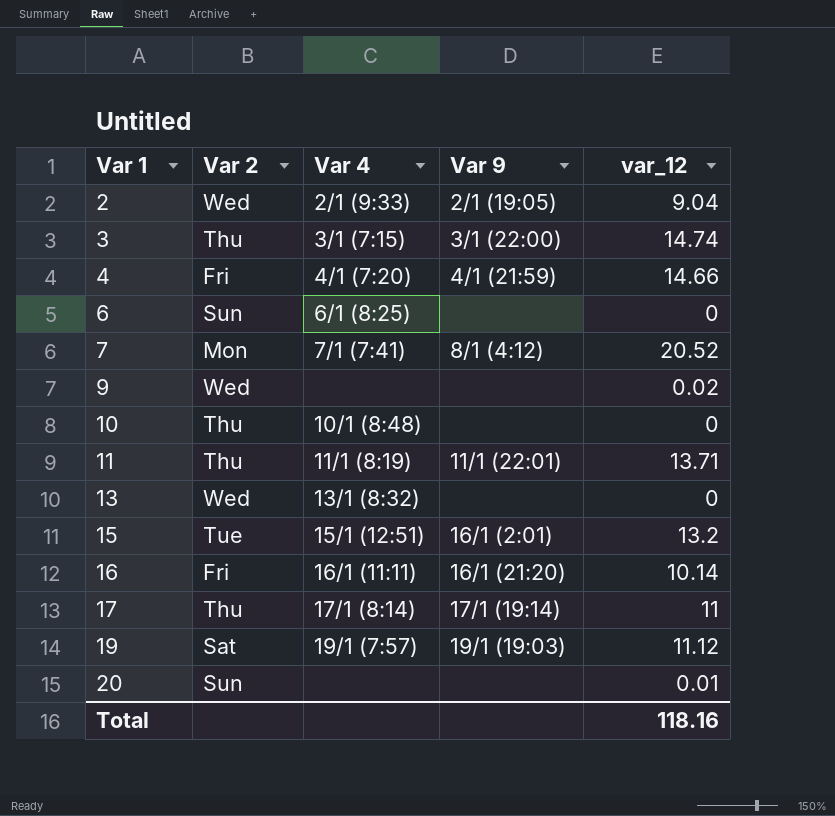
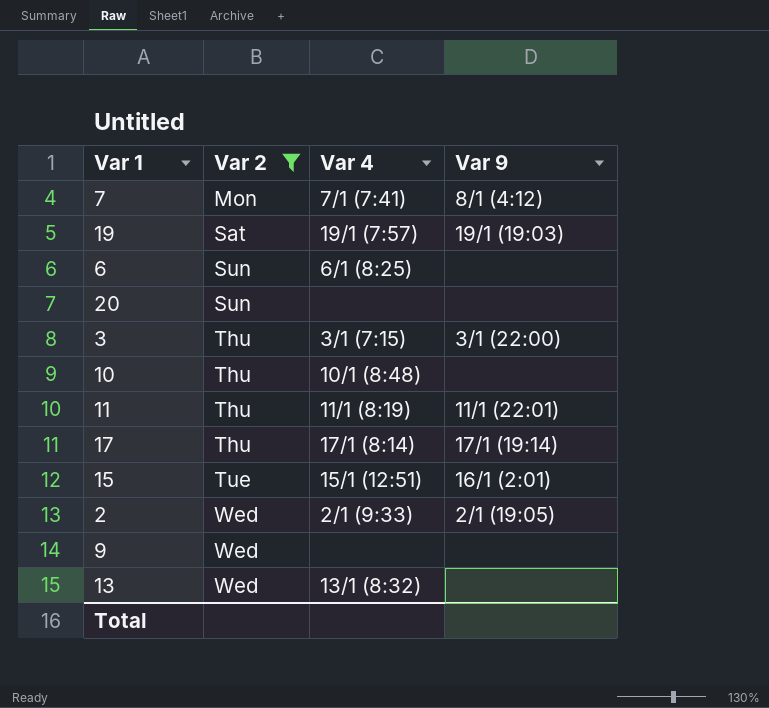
filter: none -> Var 2 != Fri
row order: Var 1 ascending -> Var 2 ascending
column var_12 | position: 5 -> none

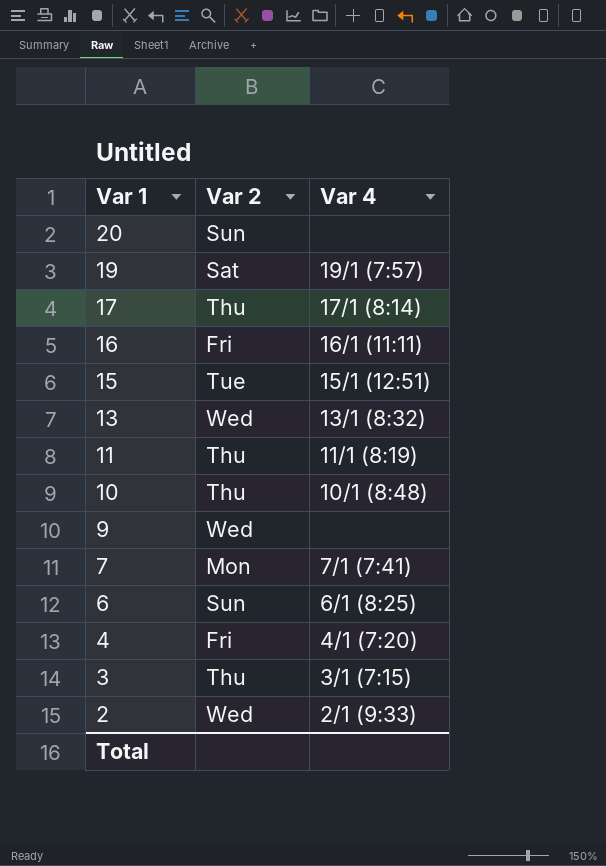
filter: Var 2 != Fri -> none
row order: Var 2 ascending -> Var 1 descending
column Var 9 | position: 4 -> none

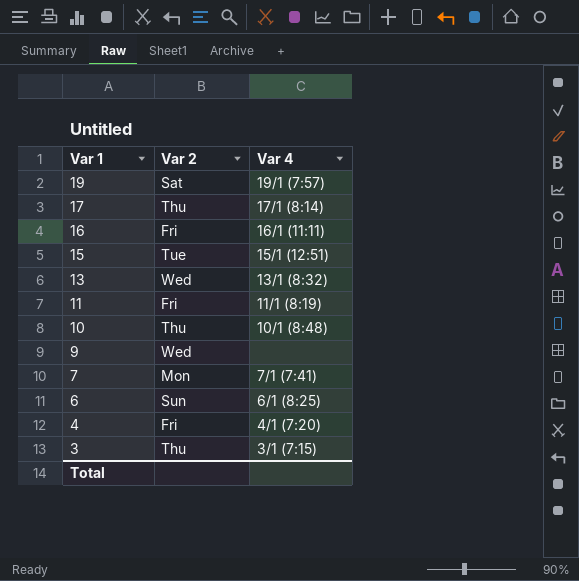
row 20: Sun | none -> none
row 2: Wed | 2/1 (9:33) -> none
11 | Var 2: Thu -> Fri

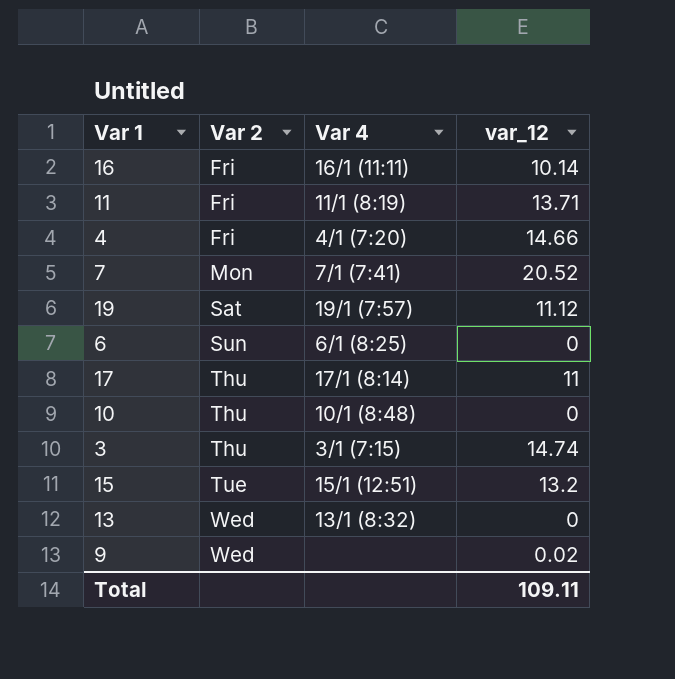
row order: Var 1 descending -> Var 2 ascending
column var_12 | position: none -> 4

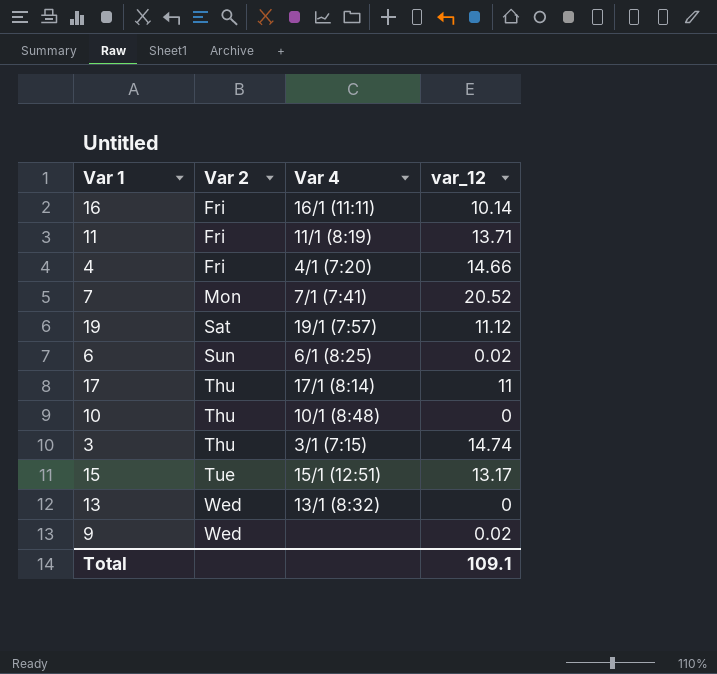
6 | var_12: 0 -> 0.02
15 | var_12: 13.2 -> 13.17
Total | var_12: 109.11 -> 109.1

